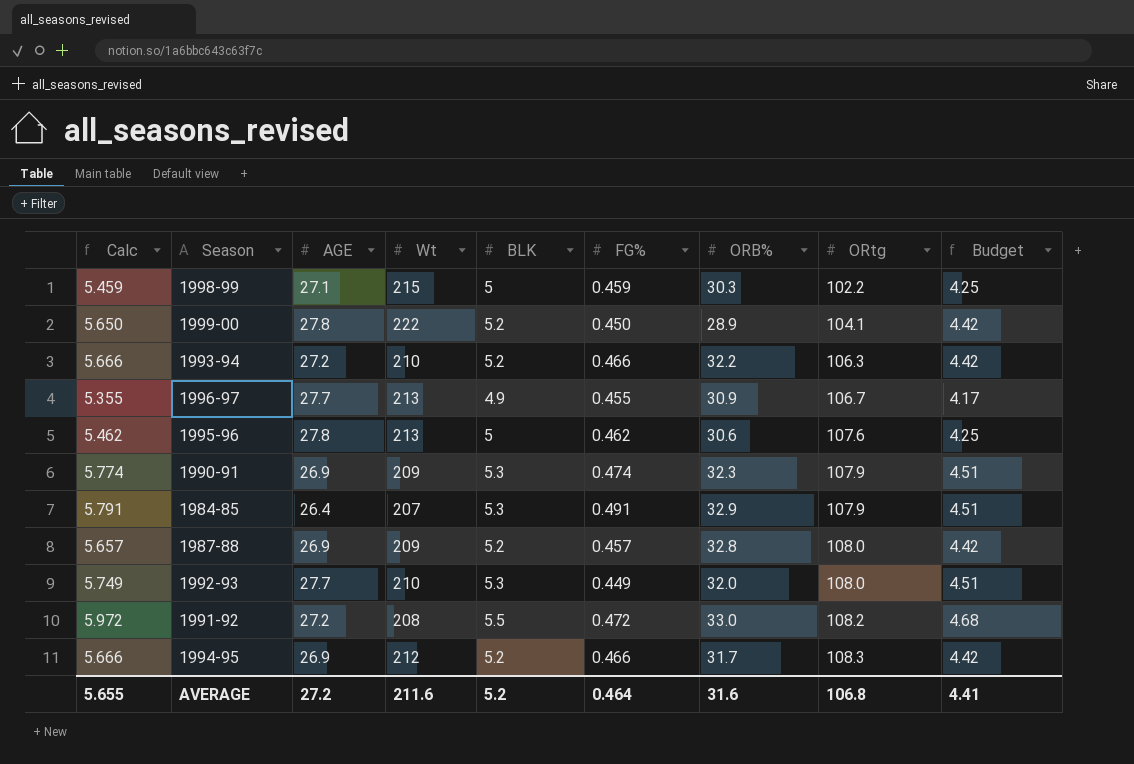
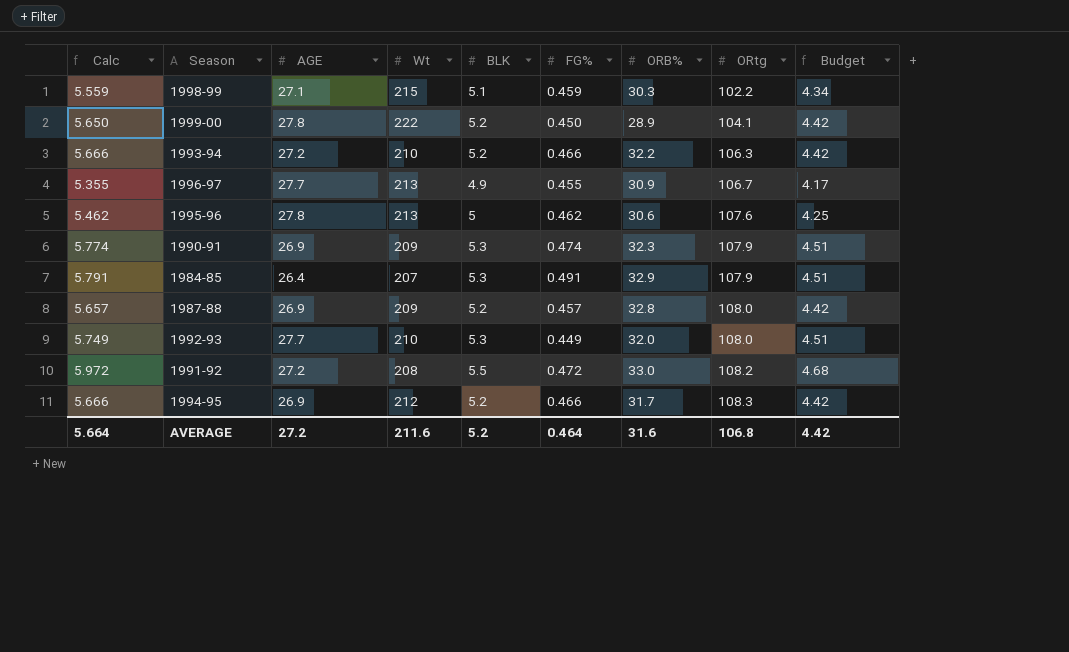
1998-99 | Calc: 5.459 -> 5.559
1998-99 | BLK: 5 -> 5.1
1998-99 | Budget: 4.25 -> 4.34
AVERAGE | Calc: 5.655 -> 5.664
AVERAGE | Budget: 4.41 -> 4.42

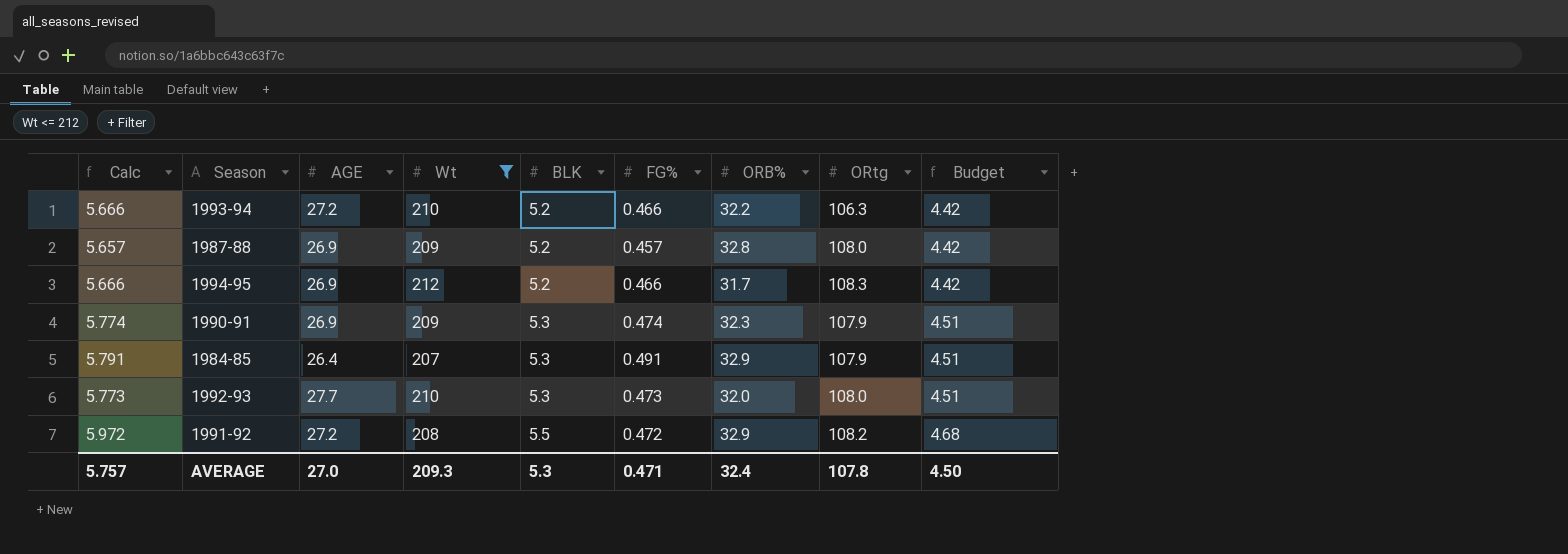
filter: none -> Wt <= 212
row order: ORtg ascending -> BLK ascending
1992-93 | Calc: 5.749 -> 5.773
1992-93 | FG%: 0.449 -> 0.473
1991-92 | ORB%: 33.0 -> 32.9
AVERAGE | Calc: 5.664 -> 5.757
AVERAGE | AGE: 27.2 -> 27.0
AVERAGE | Wt: 211.6 -> 209.3
AVERAGE | BLK: 5.2 -> 5.3
AVERAGE | FG%: 0.464 -> 0.471
AVERAGE | ORB%: 31.6 -> 32.4
AVERAGE | ORtg: 106.8 -> 107.8
AVERAGE | Budget: 4.42 -> 4.50

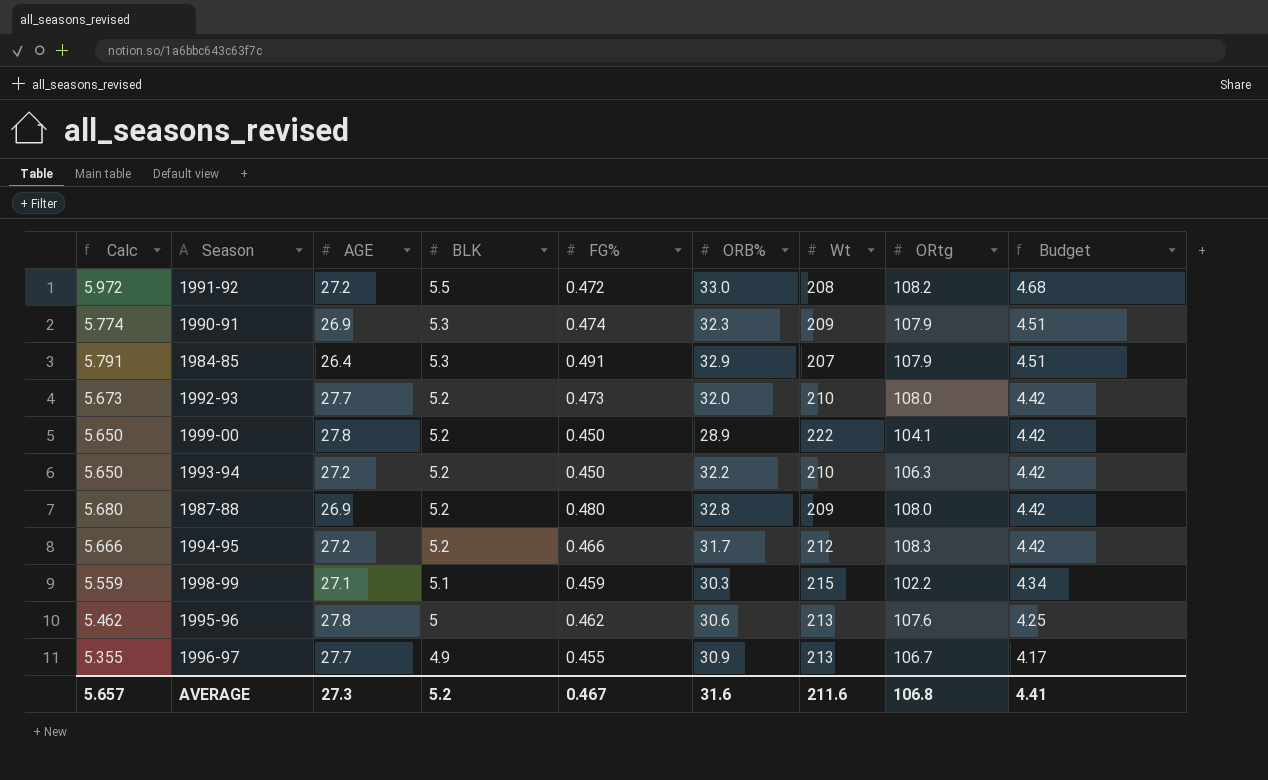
filter: Wt <= 212 -> none
row order: BLK ascending -> BLK descending
column Wt | position: 4 -> 7
1991-92 | ORB%: 32.9 -> 33.0
1992-93 | Calc: 5.773 -> 5.673
1992-93 | BLK: 5.3 -> 5.2
1992-93 | Budget: 4.51 -> 4.42
1993-94 | Calc: 5.666 -> 5.650
1993-94 | FG%: 0.466 -> 0.450
1987-88 | Calc: 5.657 -> 5.680
1987-88 | FG%: 0.457 -> 0.480
1994-95 | AGE: 26.9 -> 27.2
AVERAGE | Calc: 5.757 -> 5.657
AVERAGE | AGE: 27.0 -> 27.3
AVERAGE | BLK: 5.3 -> 5.2
AVERAGE | FG%: 0.471 -> 0.467
AVERAGE | ORB%: 32.4 -> 31.6
AVERAGE | Wt: 209.3 -> 211.6
AVERAGE | ORtg: 107.8 -> 106.8
AVERAGE | Budget: 4.50 -> 4.41

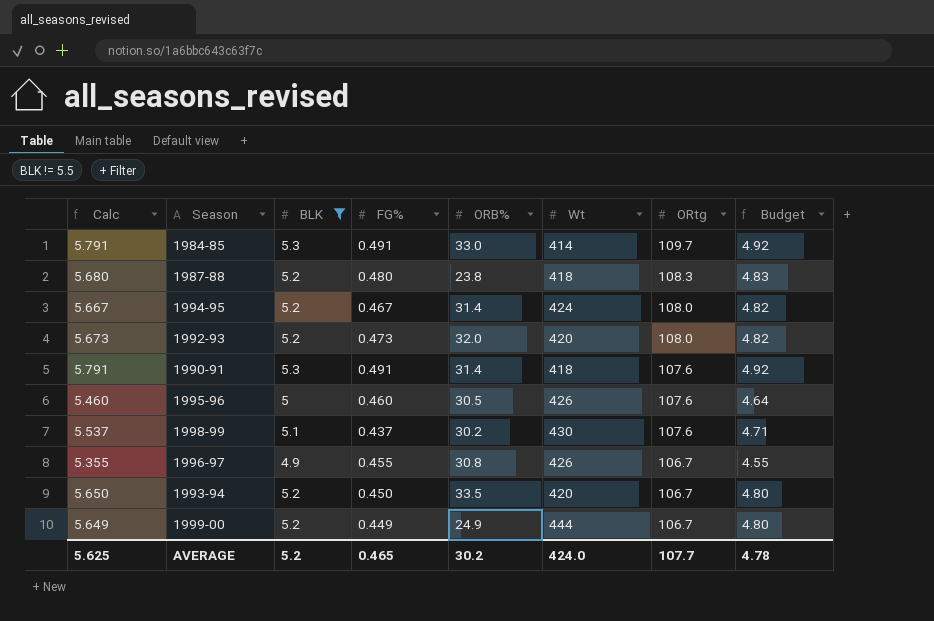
filter: none -> BLK != 5.5
row order: BLK descending -> ORtg descending
column AGE | position: 3 -> none
column Budget | formula: [BLK] * 0.85 -> [Calc] * 0.85
1984-85 | ORB%: 32.9 -> 33.0
1984-85 | Wt: 207 -> 414
1984-85 | ORtg: 107.9 -> 109.7
1987-88 | ORB%: 32.8 -> 23.8
1987-88 | Wt: 209 -> 418
1987-88 | ORtg: 108.0 -> 108.3
1994-95 | Calc: 5.666 -> 5.667
1994-95 | FG%: 0.466 -> 0.467
1994-95 | ORB%: 31.7 -> 31.4
1994-95 | Wt: 212 -> 424
1994-95 | ORtg: 108.3 -> 108.0
1992-93 | Wt: 210 -> 420
1990-91 | Calc: 5.774 -> 5.791
1990-91 | FG%: 0.474 -> 0.491
1990-91 | ORB%: 32.3 -> 31.4
1990-91 | Wt: 209 -> 418
1990-91 | ORtg: 107.9 -> 107.6
1995-96 | Calc: 5.462 -> 5.460
1995-96 | FG%: 0.462 -> 0.460
1995-96 | ORB%: 30.6 -> 30.5
1995-96 | Wt: 213 -> 426
1998-99 | Calc: 5.559 -> 5.537
1998-99 | FG%: 0.459 -> 0.437
1998-99 | ORB%: 30.3 -> 30.2
1998-99 | Wt: 215 -> 430
1998-99 | ORtg: 102.2 -> 107.6
1996-97 | ORB%: 30.9 -> 30.8
1996-97 | Wt: 213 -> 426
1993-94 | ORB%: 32.2 -> 33.5
1993-94 | Wt: 210 -> 420
1993-94 | ORtg: 106.3 -> 106.7
1999-00 | Calc: 5.650 -> 5.649
1999-00 | FG%: 0.450 -> 0.449
1999-00 | ORB%: 28.9 -> 24.9
1999-00 | Wt: 222 -> 444
1999-00 | ORtg: 104.1 -> 106.7
AVERAGE | Calc: 5.657 -> 5.625
AVERAGE | FG%: 0.467 -> 0.465
AVERAGE | ORB%: 31.6 -> 30.2
AVERAGE | Wt: 211.6 -> 424.0
AVERAGE | ORtg: 106.8 -> 107.7
AVERAGE | Budget: 4.41 -> 4.78

